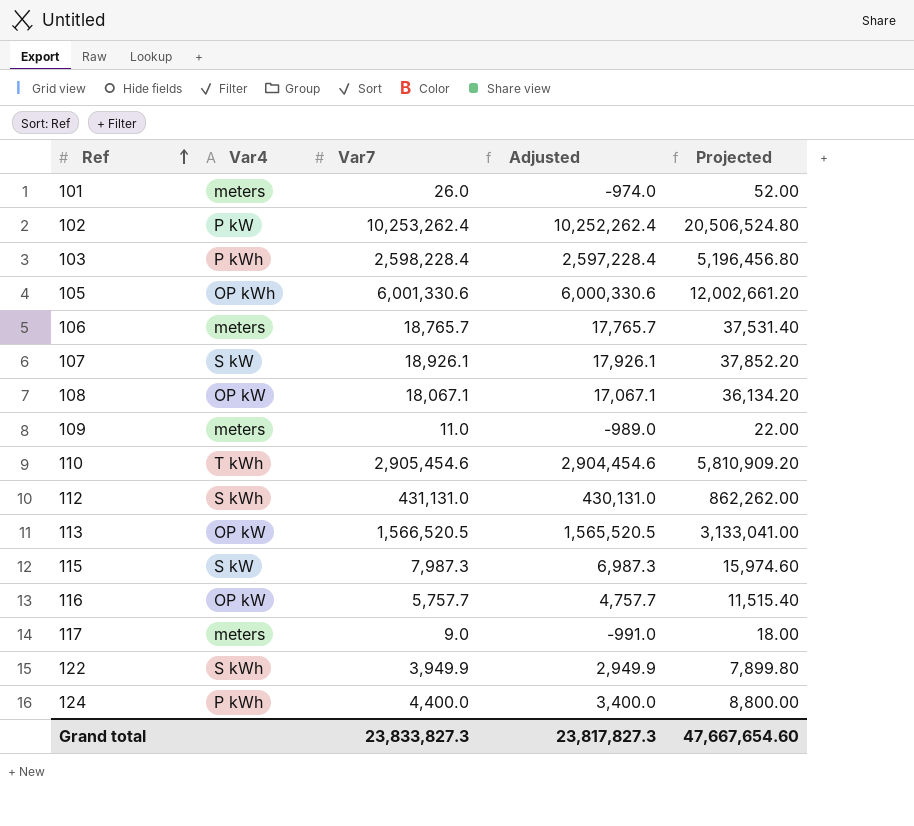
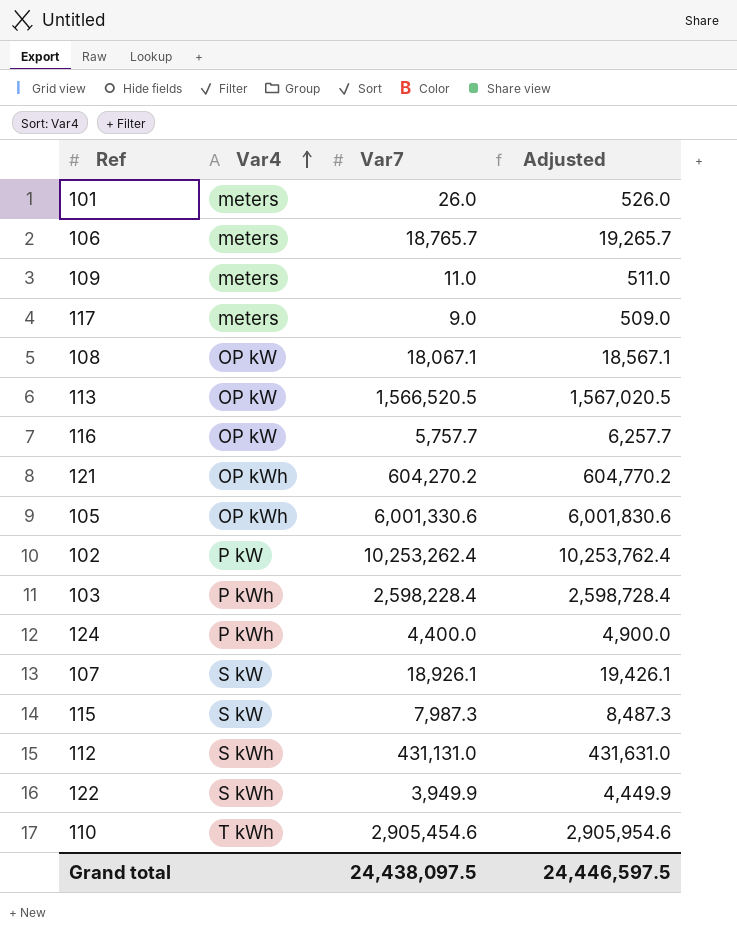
row order: Ref ascending -> Var4 ascending
column Projected | formula: [Var7] * 2 -> none
column Adjusted | formula: [Var7] - 1000 -> [Var7] + 500
row 121: none -> OP kWh | 604,270.2 | 604,770.2
Grand total | Var7: 23,833,827.3 -> 24,438,097.5
Grand total | Adjusted: 23,817,827.3 -> 24,446,597.5

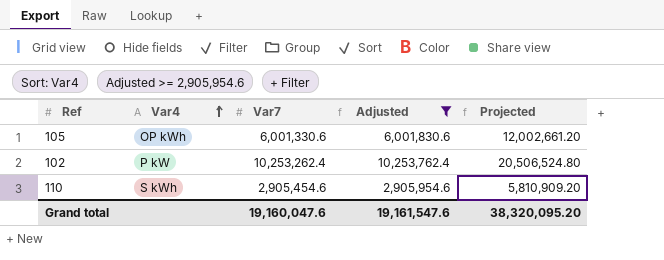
filter: none -> Adjusted >= 2,905,954.6
column Projected | formula: none -> [Var7] * 2
110 | Var4: T kWh -> S kWh
Grand total | Var7: 24,438,097.5 -> 19,160,047.6
Grand total | Adjusted: 24,446,597.5 -> 19,161,547.6

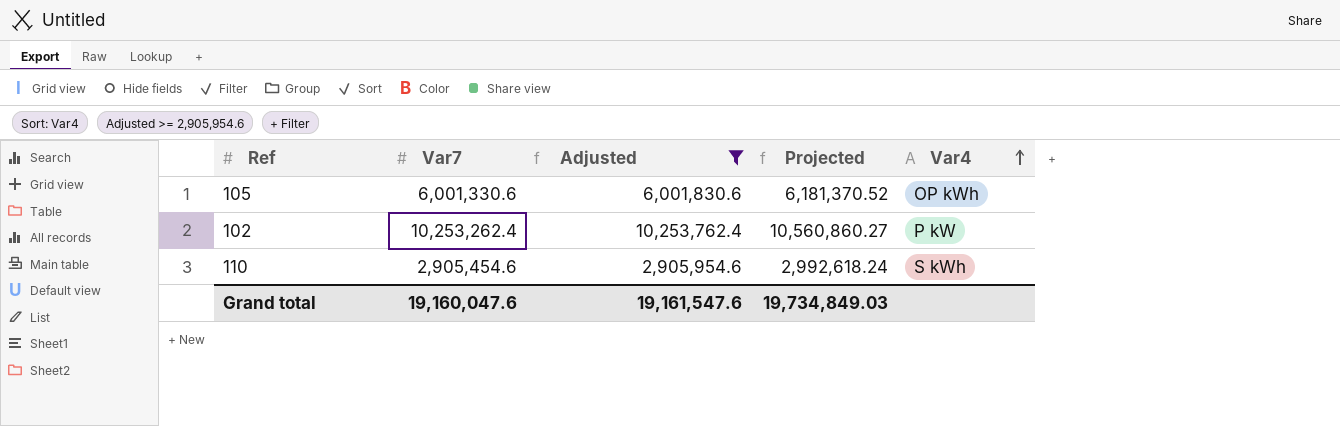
column Projected | formula: [Var7] * 2 -> [Var7] * 1.03
column Var4 | position: 2 -> 5
Grand total | Projected: 38,320,095.20 -> 19,734,849.03

